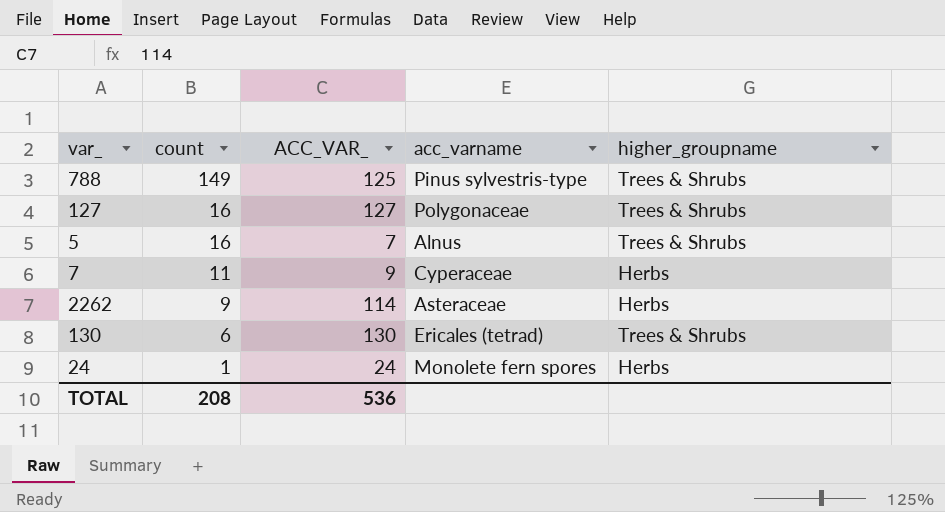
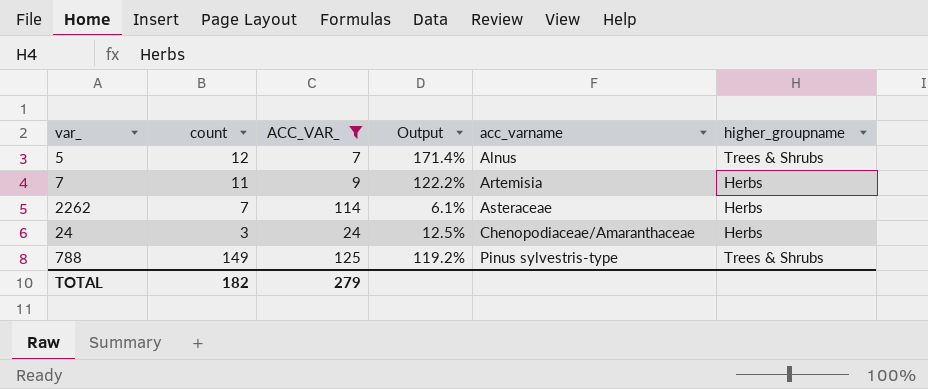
filter: none -> ACC_VAR_ <= 125
row order: count descending -> acc_varname ascending
column Output | formula: none -> [count] / [ACC_VAR_]
5 | count: 16 -> 12
7 | acc_varname: Cyperaceae -> Artemisia
2262 | count: 9 -> 7
24 | count: 1 -> 3
24 | acc_varname: Monolete fern spores -> Chenopodiaceae/Amaranthaceae
TOTAL | count: 208 -> 182
TOTAL | ACC_VAR_: 536 -> 279

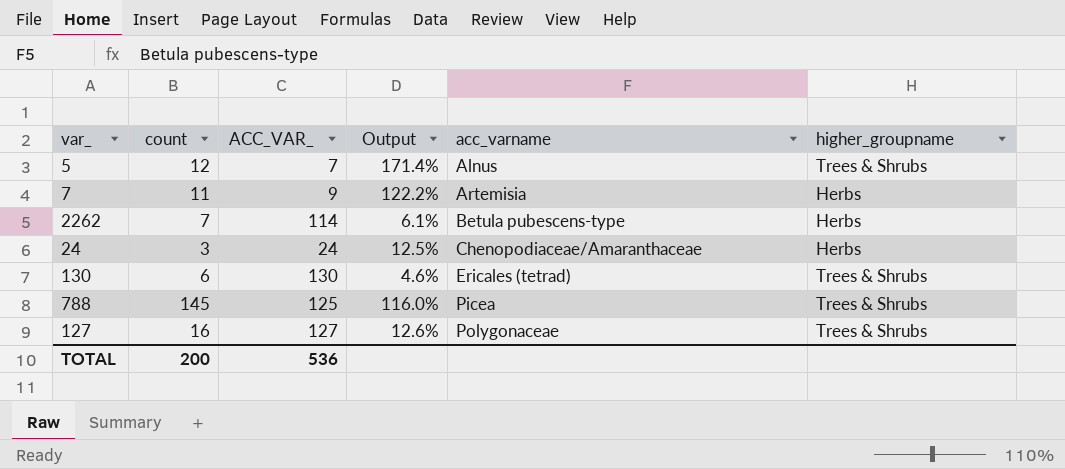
filter: ACC_VAR_ <= 125 -> none
2262 | acc_varname: Asteraceae -> Betula pubescens-type
788 | count: 149 -> 145
788 | Output: 119.2% -> 116.0%
788 | acc_varname: Pinus sylvestris-type -> Picea
TOTAL | count: 182 -> 200
TOTAL | ACC_VAR_: 279 -> 536

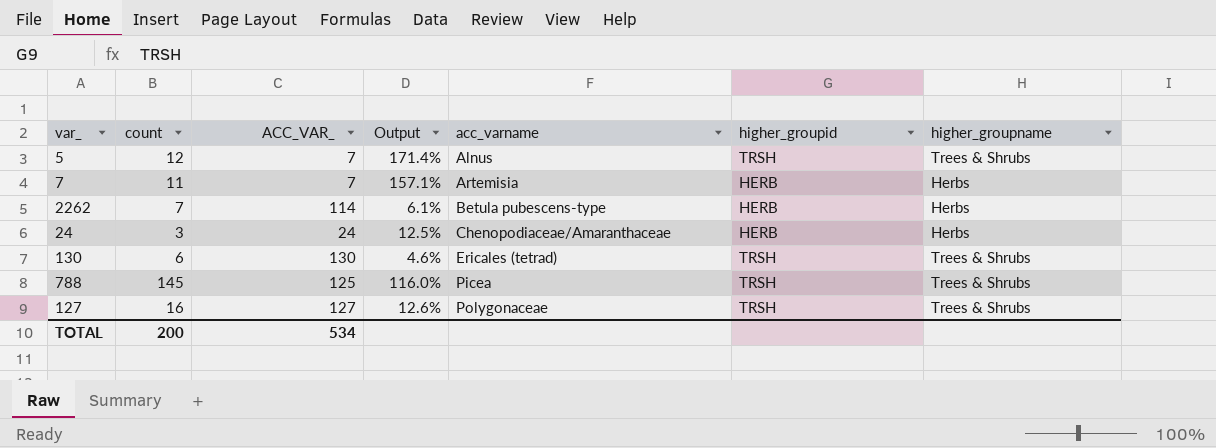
column higher_groupid | position: none -> 6
7 | ACC_VAR_: 9 -> 7
7 | Output: 122.2% -> 157.1%
TOTAL | ACC_VAR_: 536 -> 534

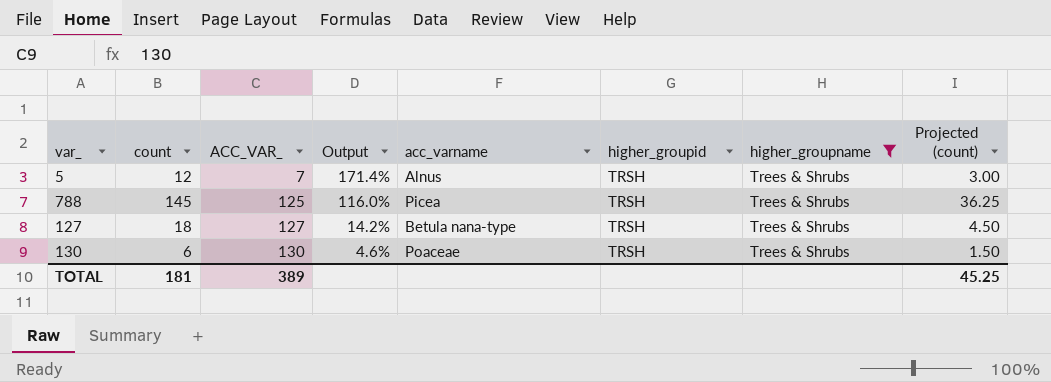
filter: none -> higher_groupname = Trees & Shrubs
row order: acc_varname ascending -> ACC_VAR_ ascending
column Projected (count) | formula: none -> [count] * 0.25
127 | count: 16 -> 18
127 | Output: 12.6% -> 14.2%
127 | acc_varname: Polygonaceae -> Betula nana-type
130 | acc_varname: Ericales (tetrad) -> Poaceae
TOTAL | count: 200 -> 181
TOTAL | ACC_VAR_: 534 -> 389

